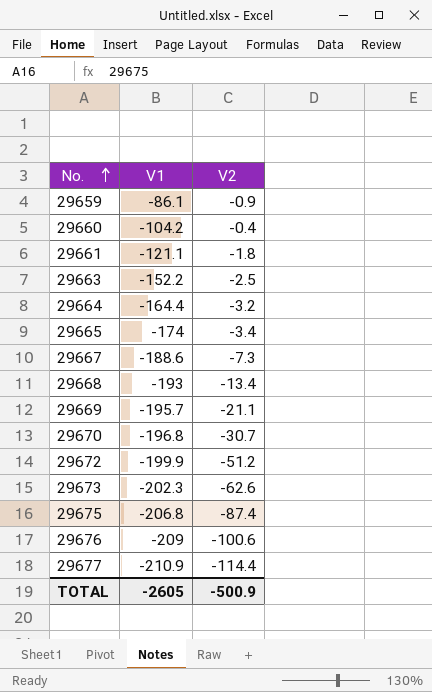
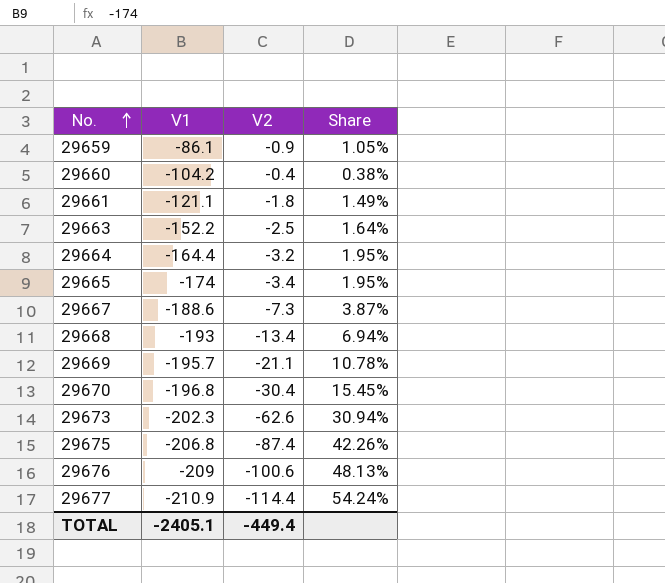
column Share | formula: none -> [V2] / [V1]
row 29672: -199.9 | -51.2 -> none
29670 | V2: -30.7 -> -30.4
TOTAL | V1: -2605 -> -2405.1
TOTAL | V2: -500.9 -> -449.4

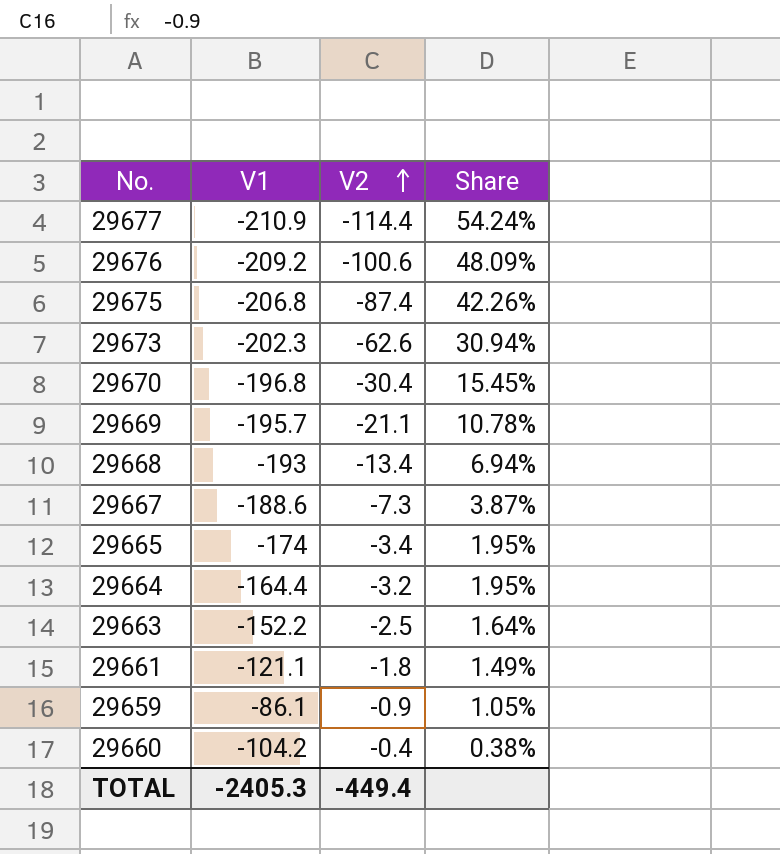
row order: No. ascending -> V2 ascending
29676 | V1: -209 -> -209.2
29676 | Share: 48.13% -> 48.09%
TOTAL | V1: -2405.1 -> -2405.3

